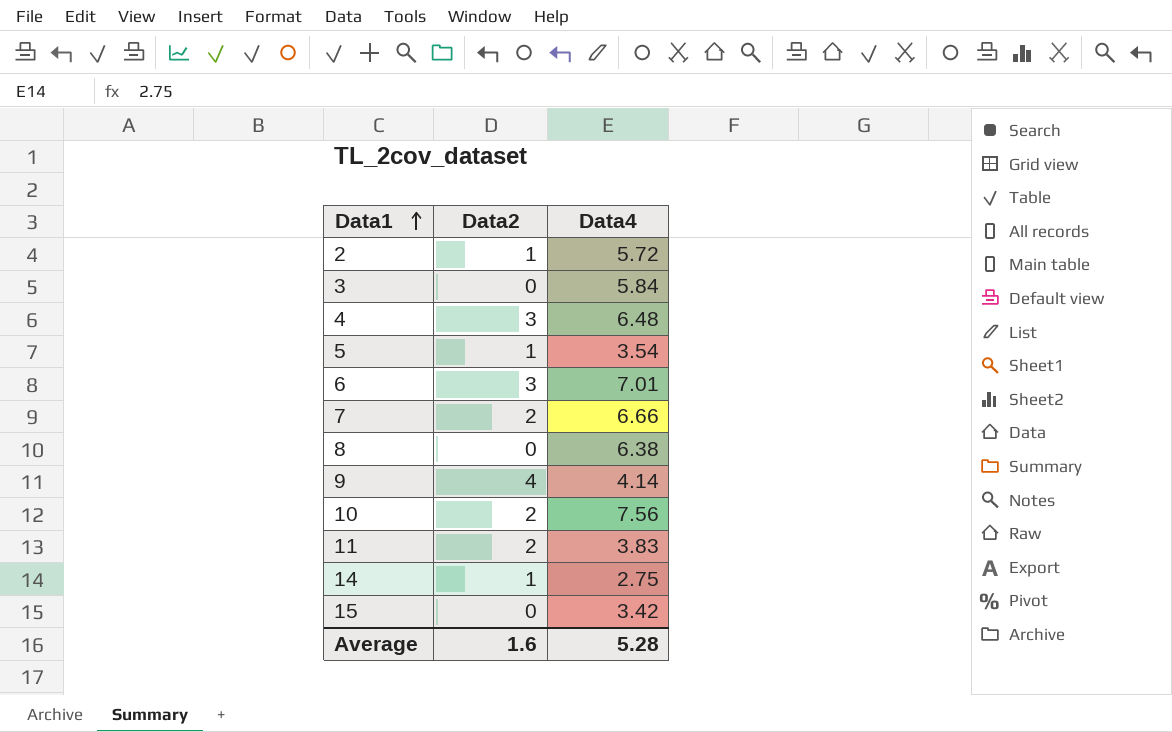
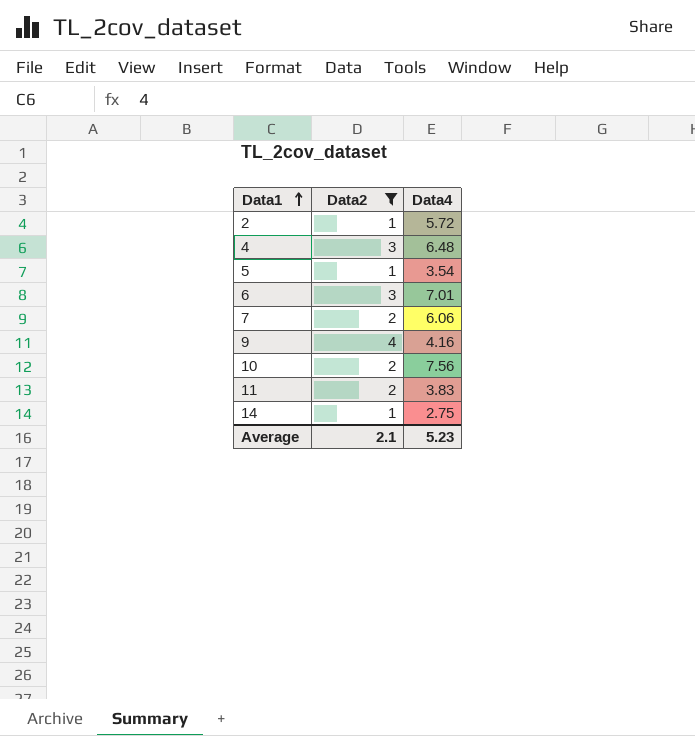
filter: none -> Data2 != 0
7 | Data4: 6.66 -> 6.06
9 | Data4: 4.14 -> 4.16
Average | Data2: 1.6 -> 2.1
Average | Data4: 5.28 -> 5.23

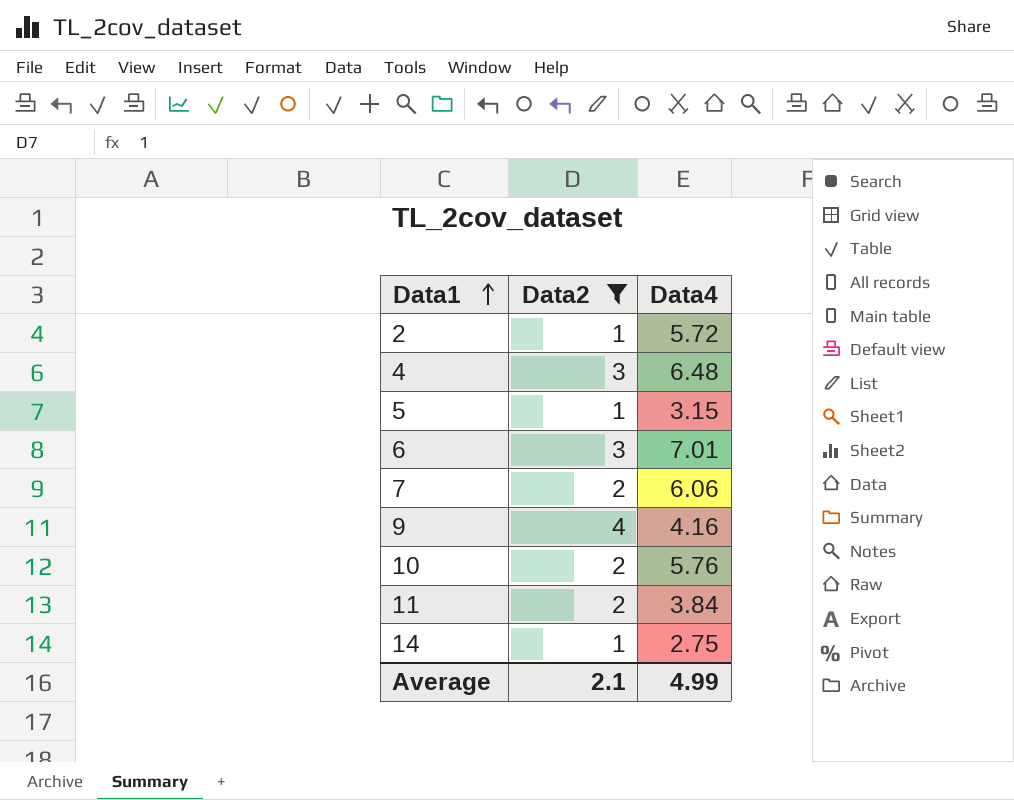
5 | Data4: 3.54 -> 3.15
10 | Data4: 7.56 -> 5.76
11 | Data4: 3.83 -> 3.84
Average | Data4: 5.23 -> 4.99

